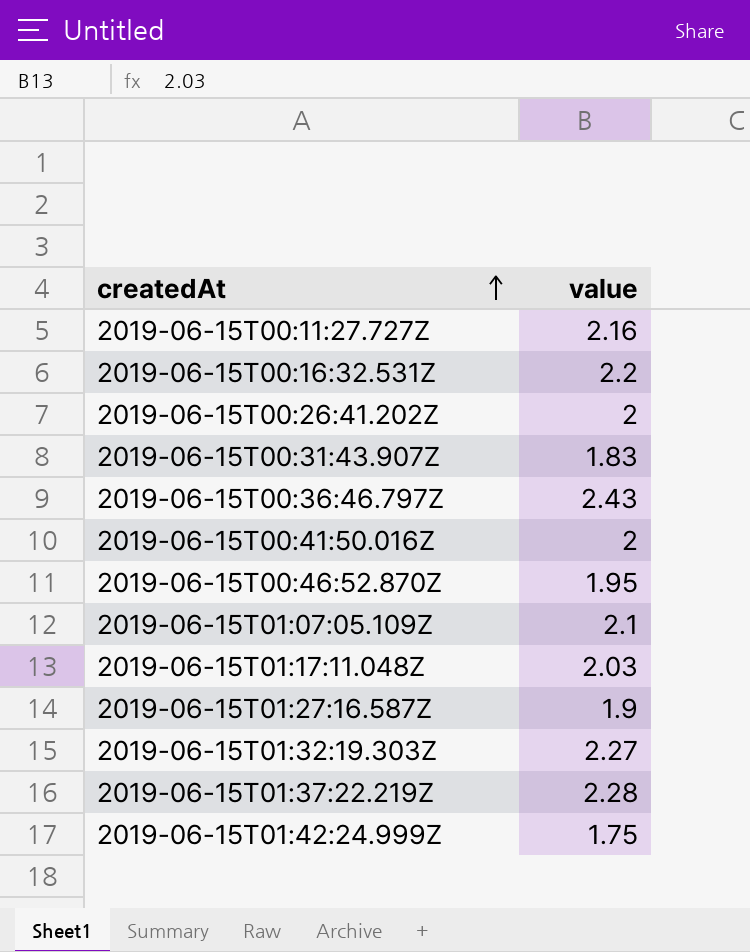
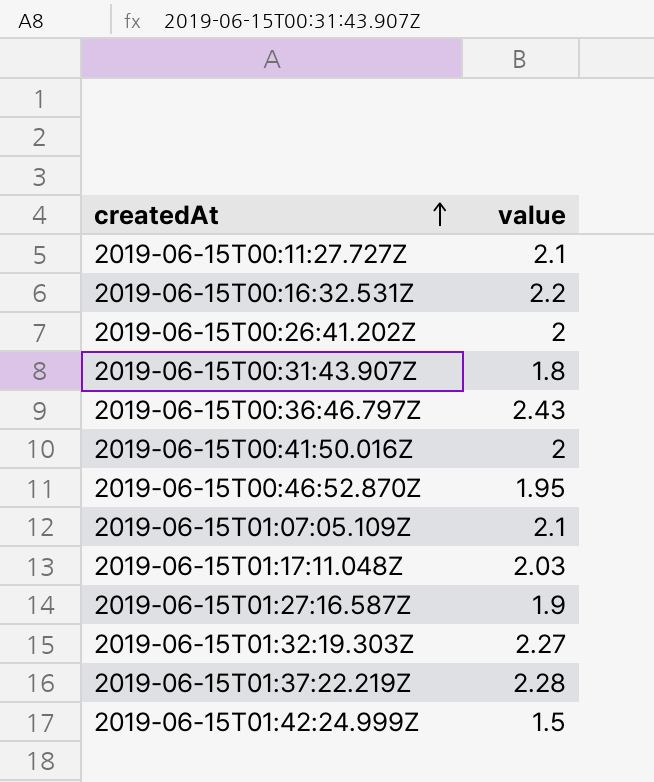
2019-06-15T00:11:27.727Z | value: 2.16 -> 2.1
2019-06-15T00:31:43.907Z | value: 1.83 -> 1.8
2019-06-15T01:42:24.999Z | value: 1.75 -> 1.5

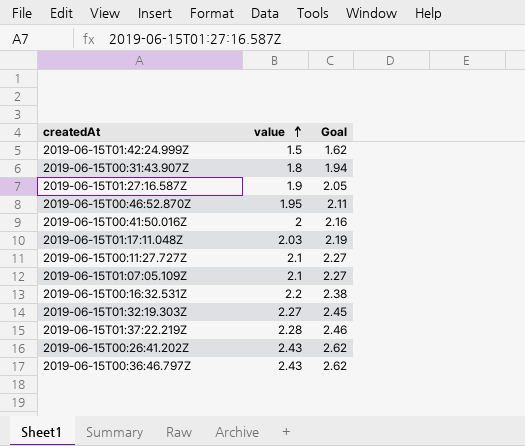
row order: createdAt ascending -> value ascending
column Goal | formula: none -> [value] * 1.08
2019-06-15T00:26:41.202Z | value: 2 -> 2.43

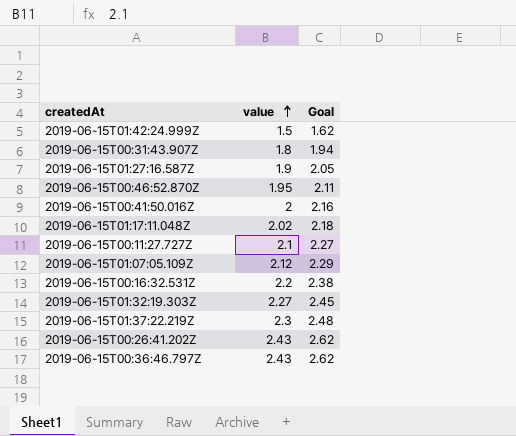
2019-06-15T01:17:11.048Z | value: 2.03 -> 2.02
2019-06-15T01:17:11.048Z | Goal: 2.19 -> 2.18
2019-06-15T01:07:05.109Z | value: 2.1 -> 2.12
2019-06-15T01:07:05.109Z | Goal: 2.27 -> 2.29
2019-06-15T01:37:22.219Z | value: 2.28 -> 2.3
2019-06-15T01:37:22.219Z | Goal: 2.46 -> 2.48

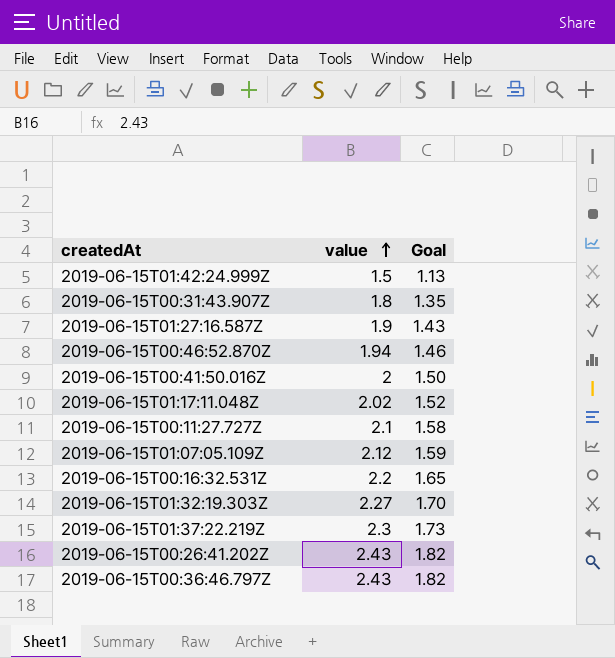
column Goal | formula: [value] * 1.08 -> [value] * 0.75
2019-06-15T00:46:52.870Z | value: 1.95 -> 1.94

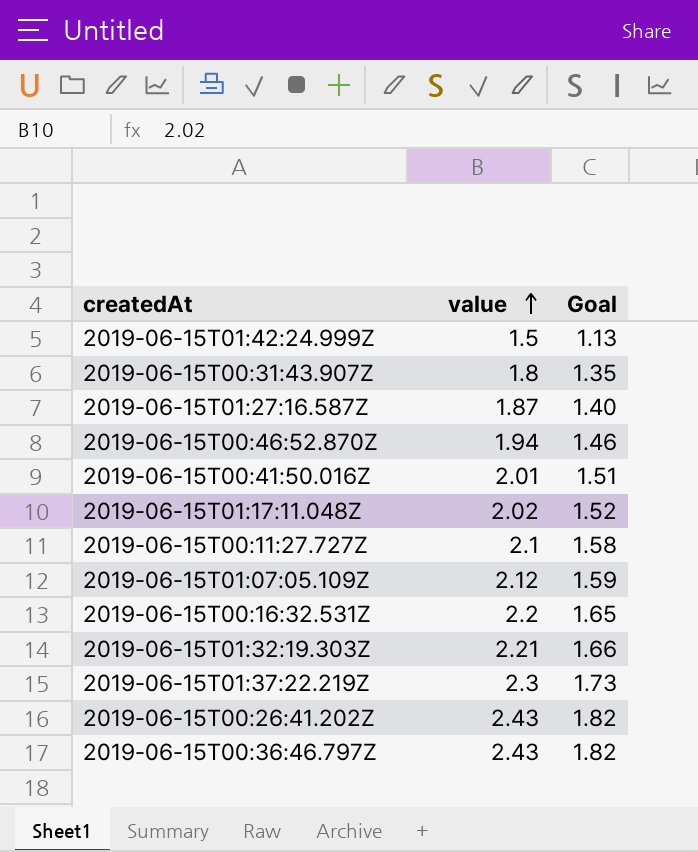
2019-06-15T01:27:16.587Z | value: 1.9 -> 1.87
2019-06-15T01:27:16.587Z | Goal: 1.43 -> 1.40
2019-06-15T00:41:50.016Z | value: 2 -> 2.01
2019-06-15T00:41:50.016Z | Goal: 1.50 -> 1.51
2019-06-15T01:32:19.303Z | value: 2.27 -> 2.21
2019-06-15T01:32:19.303Z | Goal: 1.70 -> 1.66

